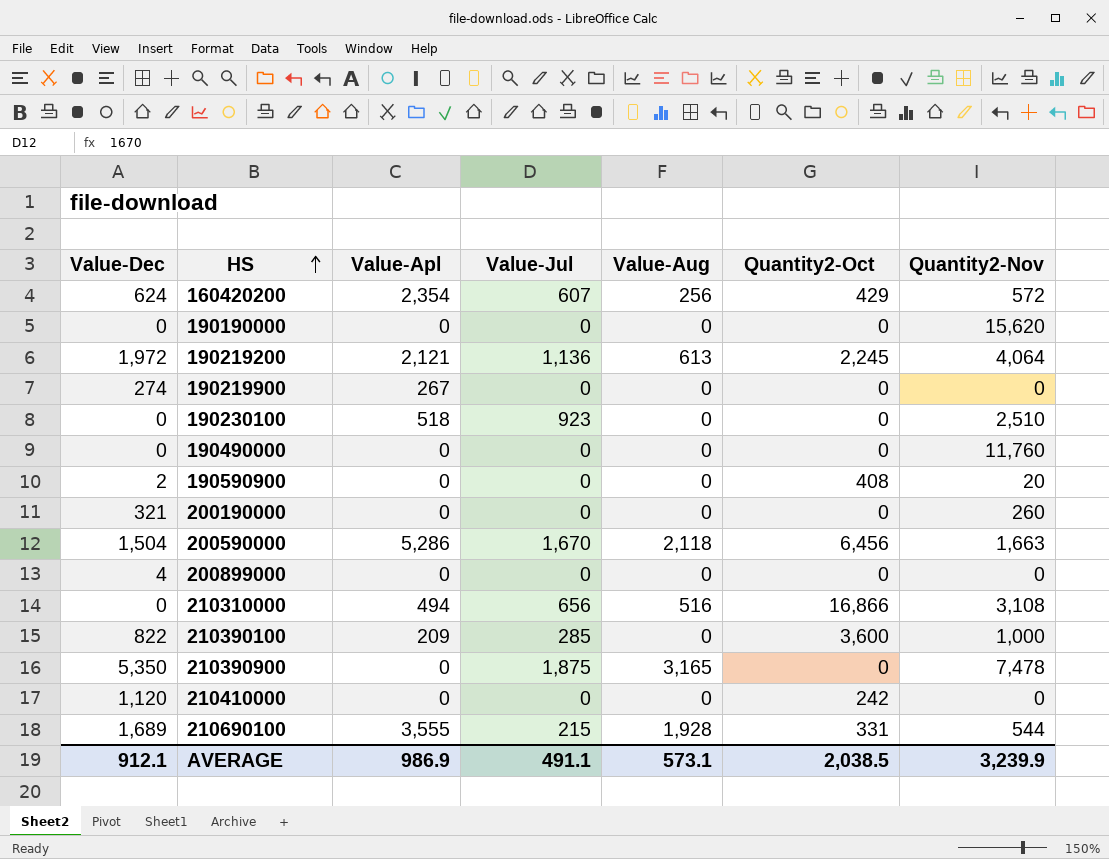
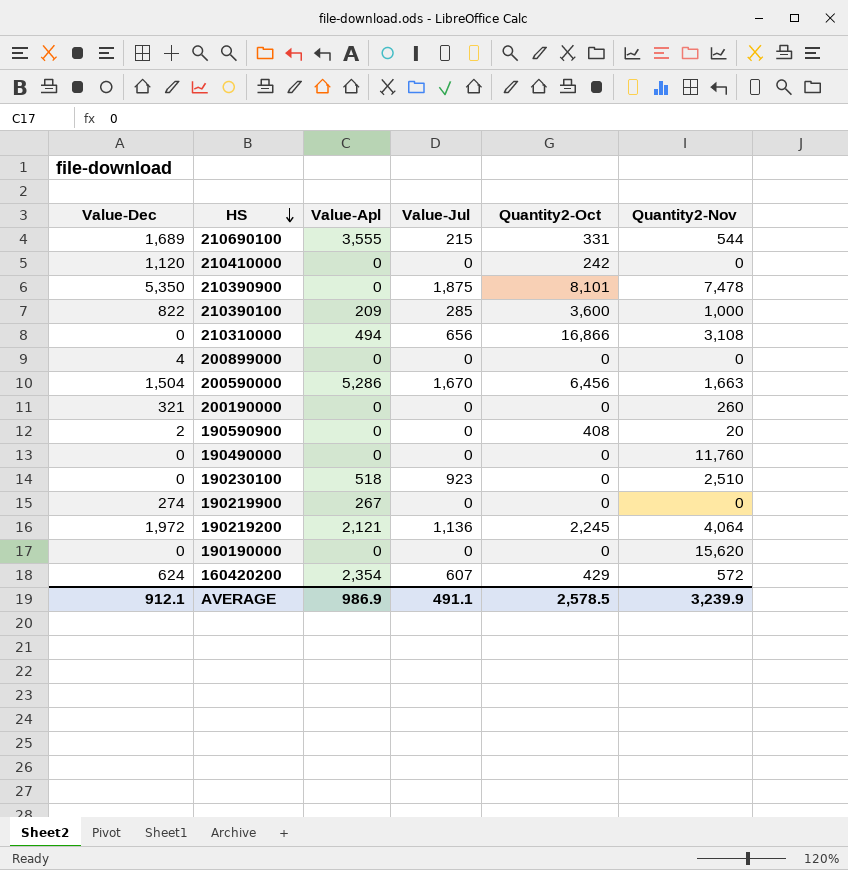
row order: HS ascending -> HS descending
column Value-Aug | position: 5 -> none
210390900 | Quantity2-Oct: 0 -> 8,101
AVERAGE | Quantity2-Oct: 2,038.5 -> 2,578.5

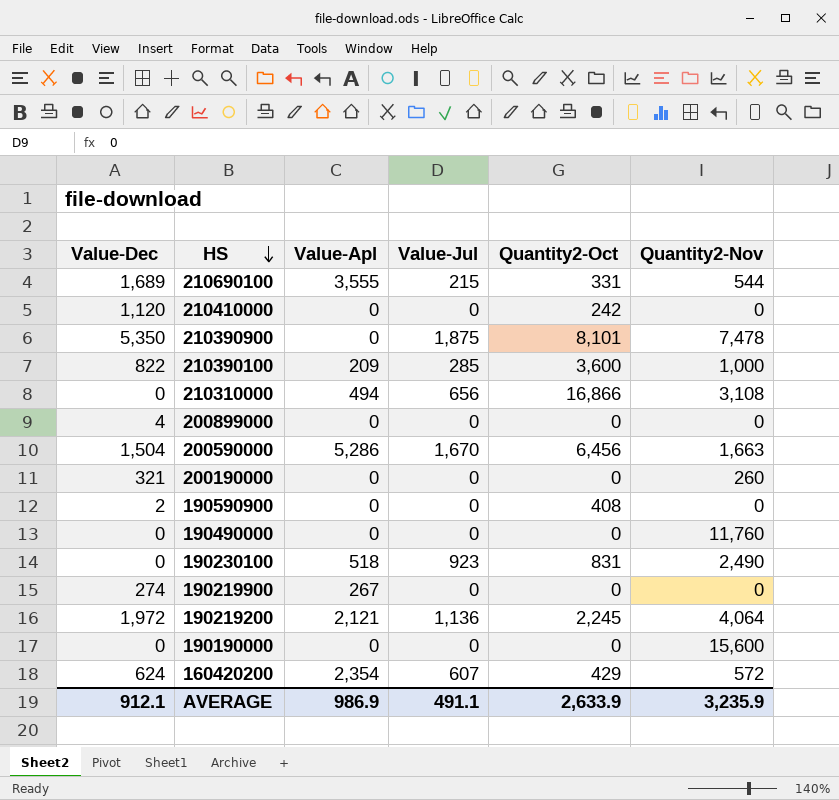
190590900 | Quantity2-Nov: 20 -> 0
190230100 | Quantity2-Oct: 0 -> 831
190230100 | Quantity2-Nov: 2,510 -> 2,490
190190000 | Quantity2-Nov: 15,620 -> 15,600
AVERAGE | Quantity2-Oct: 2,578.5 -> 2,633.9
AVERAGE | Quantity2-Nov: 3,239.9 -> 3,235.9

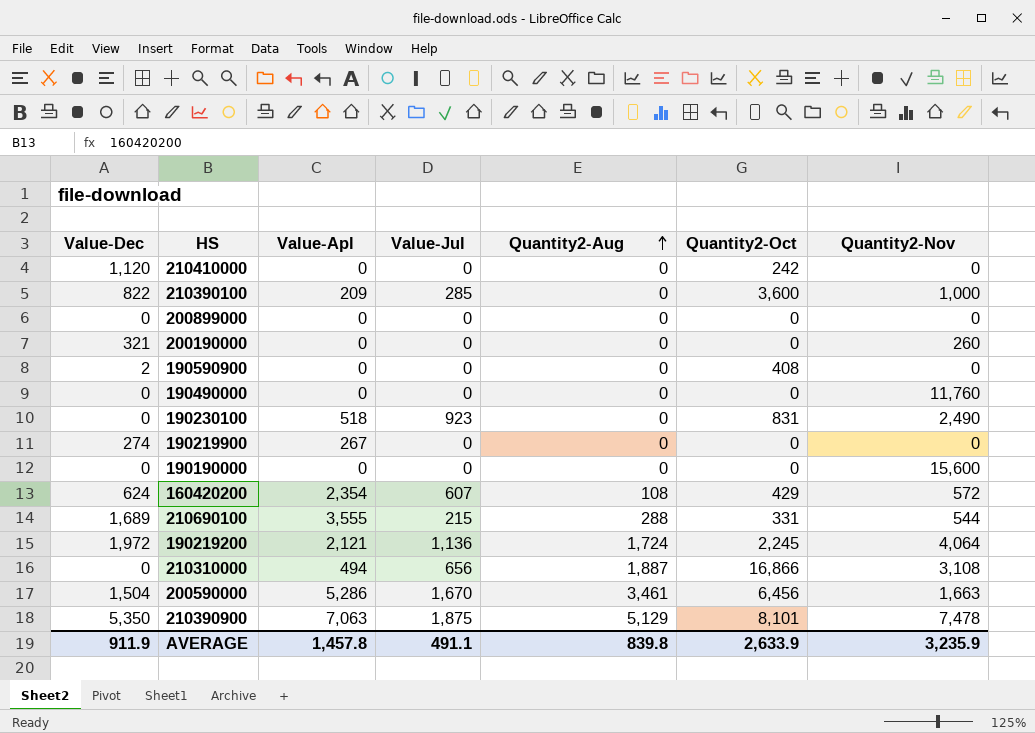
row order: HS descending -> Quantity2-Aug ascending
column Quantity2-Aug | position: none -> 5
200899000 | Value-Dec: 4 -> 0
210390900 | Value-Apl: 0 -> 7,063
AVERAGE | Value-Dec: 912.1 -> 911.9
AVERAGE | Value-Apl: 986.9 -> 1,457.8

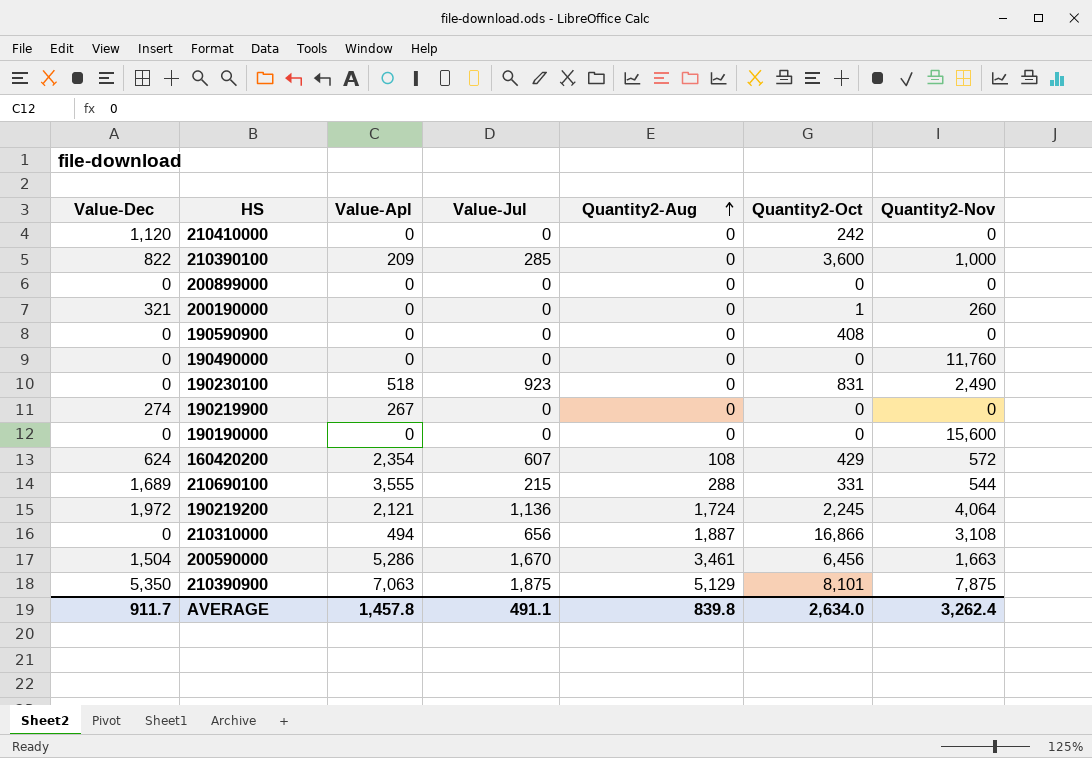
200190000 | Quantity2-Oct: 0 -> 1
190590900 | Value-Dec: 2 -> 0
210390900 | Quantity2-Nov: 7,478 -> 7,875
AVERAGE | Value-Dec: 911.9 -> 911.7
AVERAGE | Quantity2-Oct: 2,633.9 -> 2,634.0
AVERAGE | Quantity2-Nov: 3,235.9 -> 3,262.4

